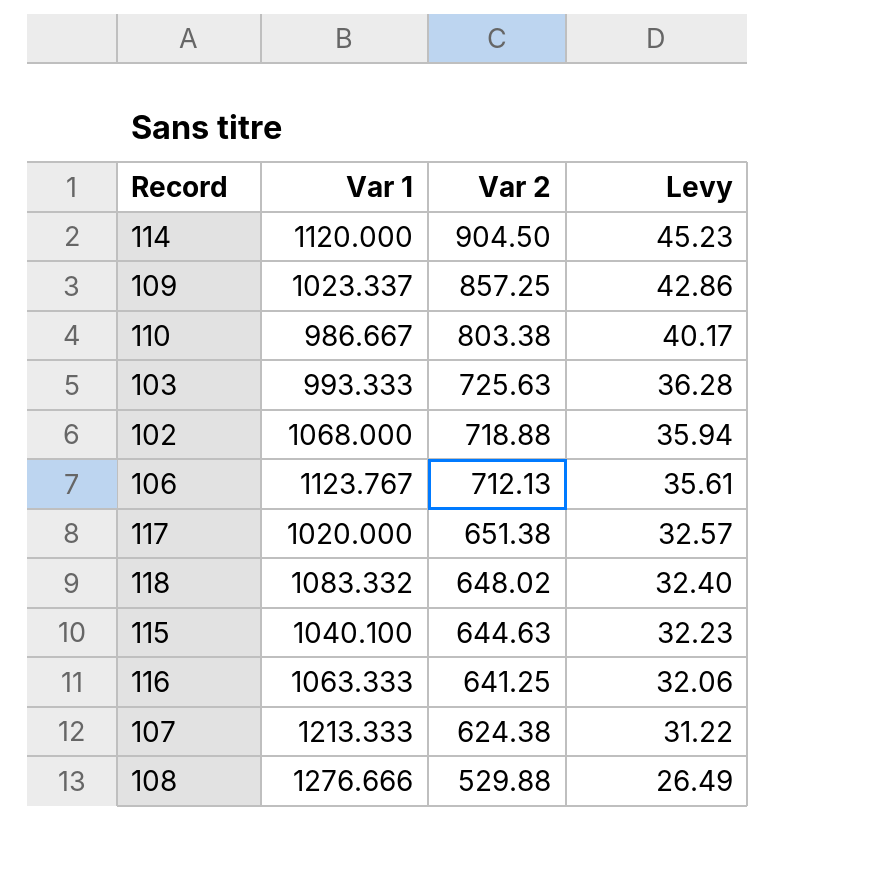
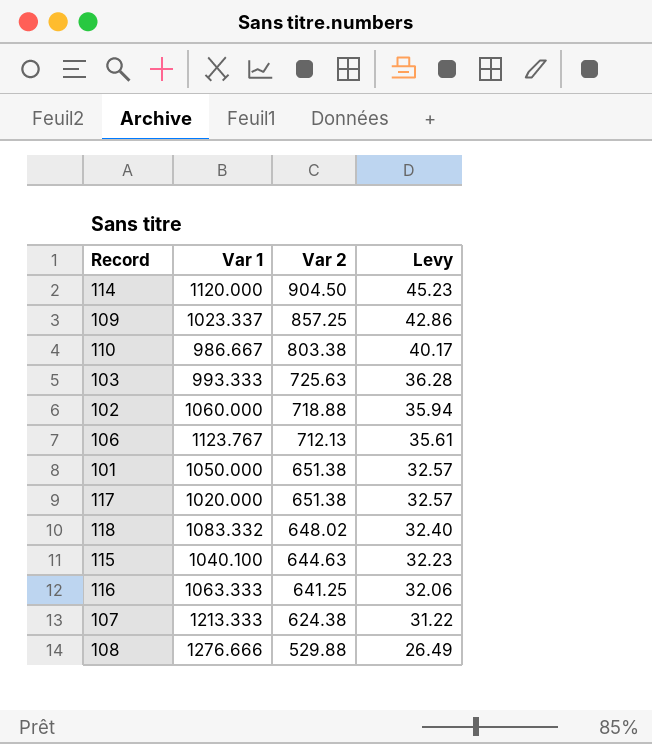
102 | Var 1: 1068.000 -> 1060.000
row 101: none -> 1050.000 | 651.38 | 32.57

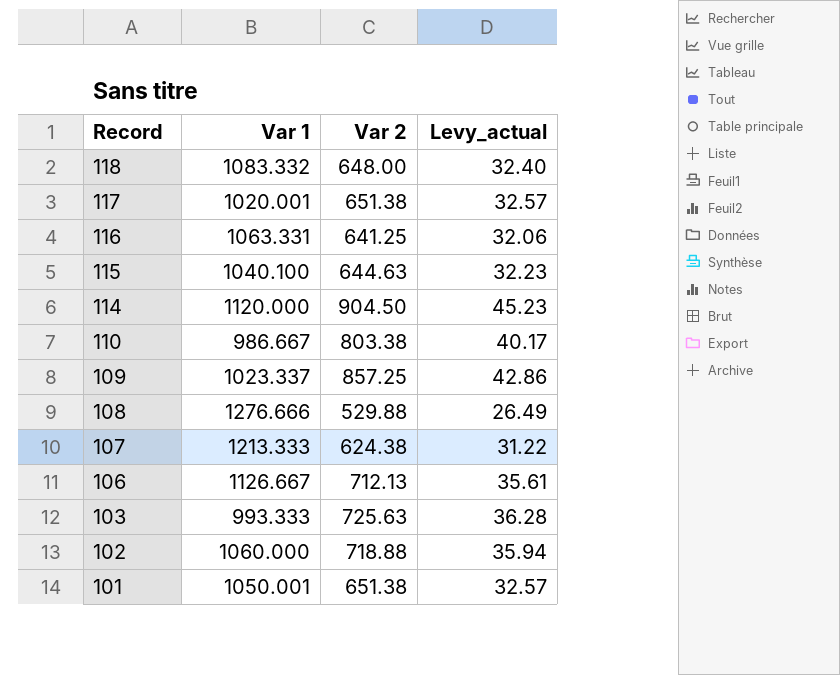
row order: Var 2 descending -> Record descending
column name: Levy -> Levy_actual
118 | Var 2: 648.02 -> 648.00
117 | Var 1: 1020.000 -> 1020.001
116 | Var 1: 1063.333 -> 1063.331
106 | Var 1: 1123.767 -> 1126.667
101 | Var 1: 1050.000 -> 1050.001

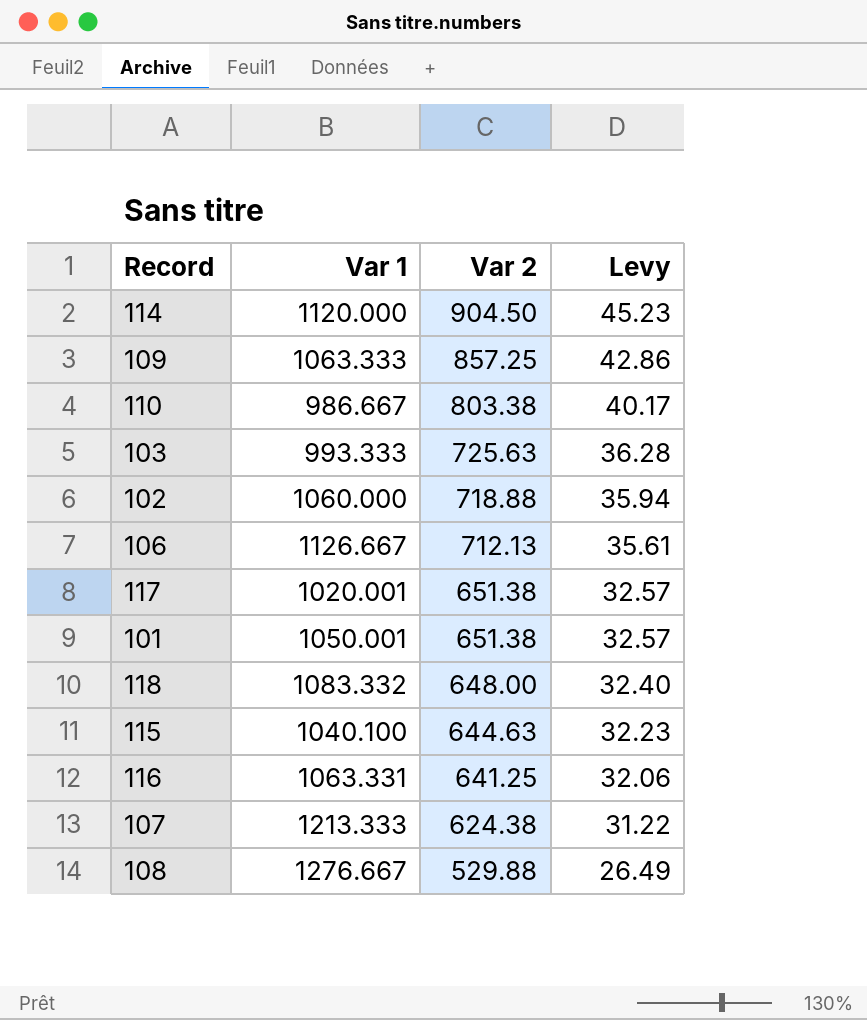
row order: Record descending -> Var 2 descending
column name: Levy_actual -> Levy
109 | Var 1: 1023.337 -> 1063.333
108 | Var 1: 1276.666 -> 1276.667

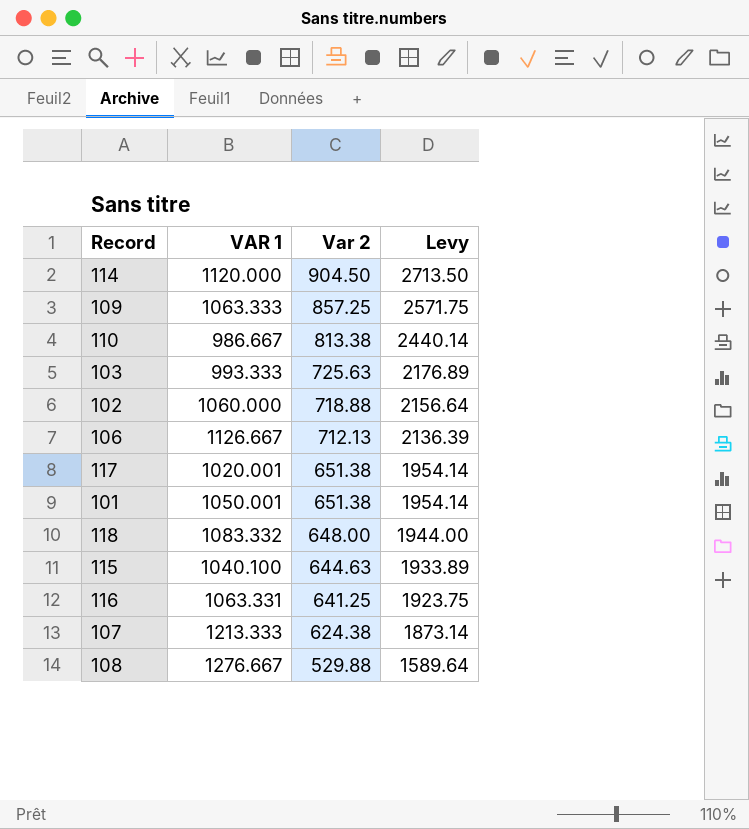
column name: Var 1 -> VAR 1
column Levy | formula: [Var 2] * 0.05 -> [Var 2] * 3
110 | Var 2: 803.38 -> 813.38

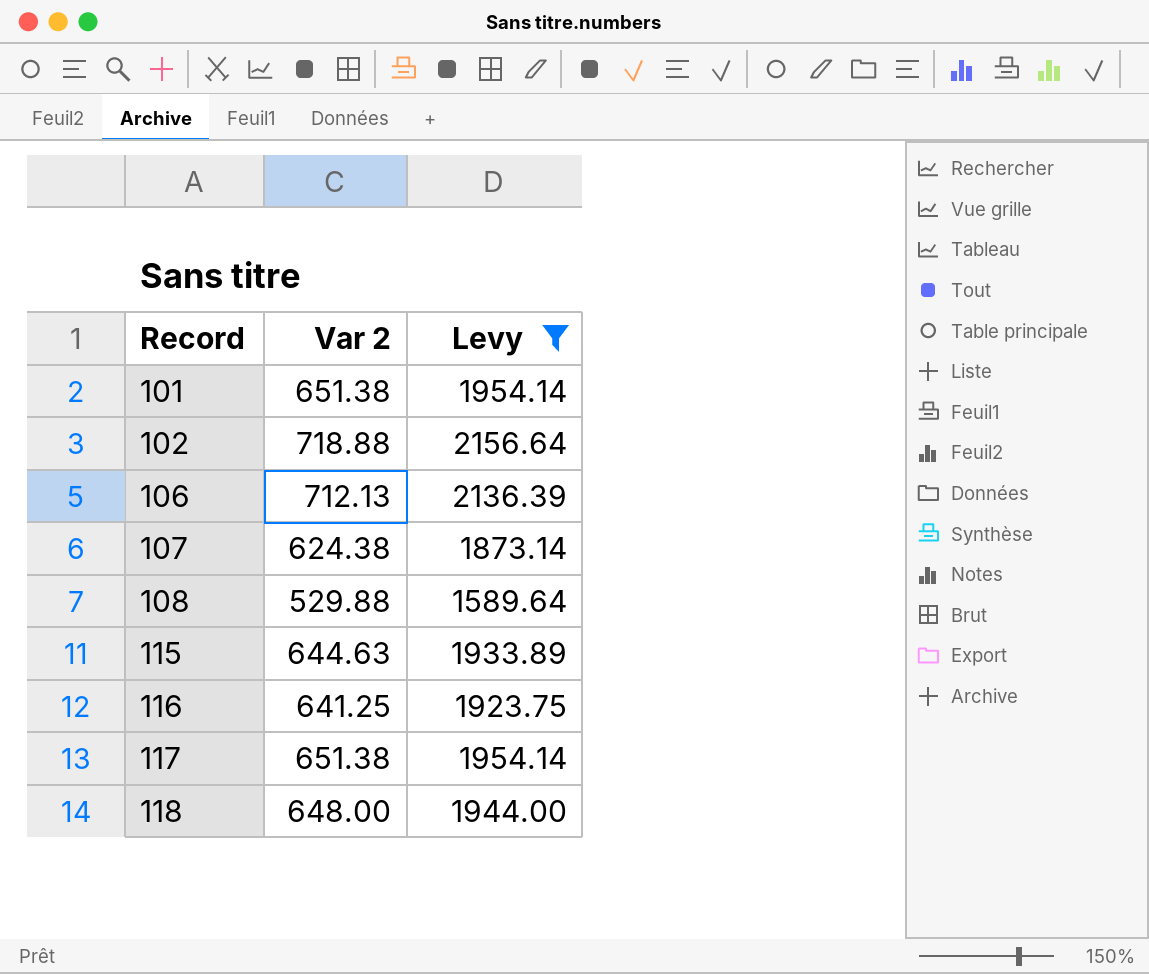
filter: none -> Levy <= 2156.64
row order: Var 2 descending -> Record ascending
column VAR 1 | position: 2 -> none

